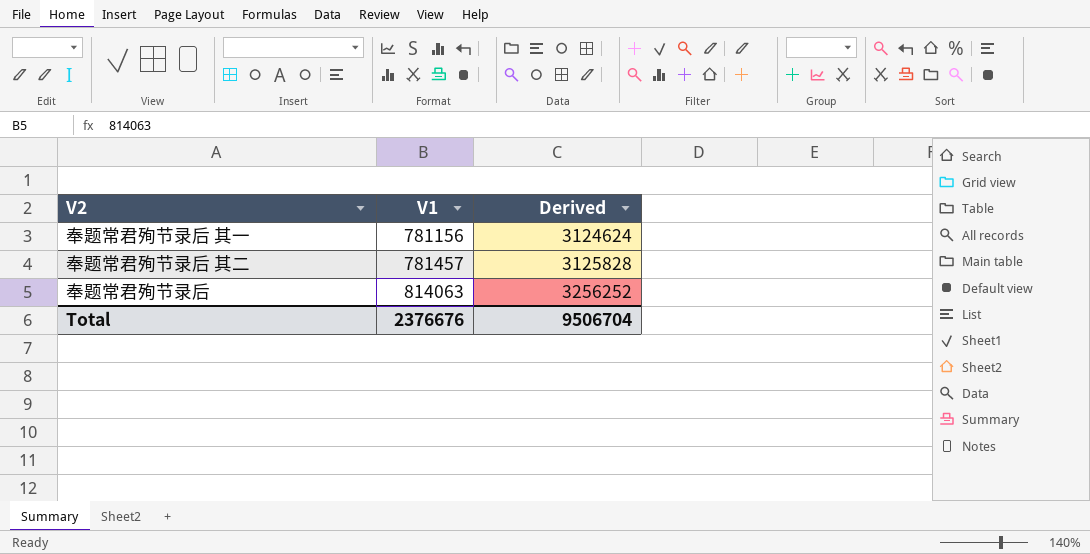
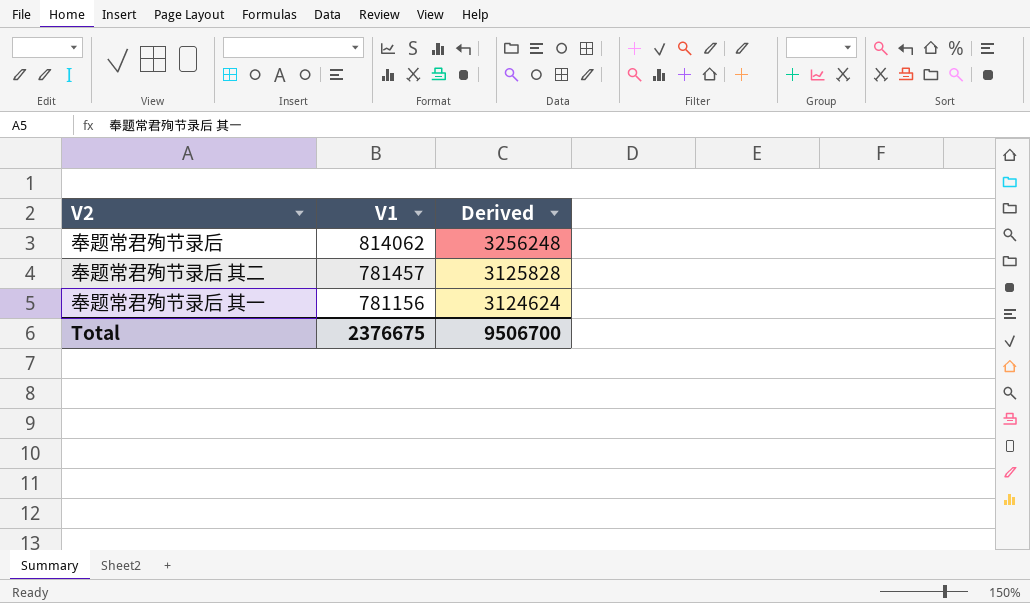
row order: V1 ascending -> V1 descending
奉题常君殉节录后 | V1: 814063 -> 814062
奉题常君殉节录后 | Derived: 3256252 -> 3256248
Total | V1: 2376676 -> 2376675
Total | Derived: 9506704 -> 9506700

